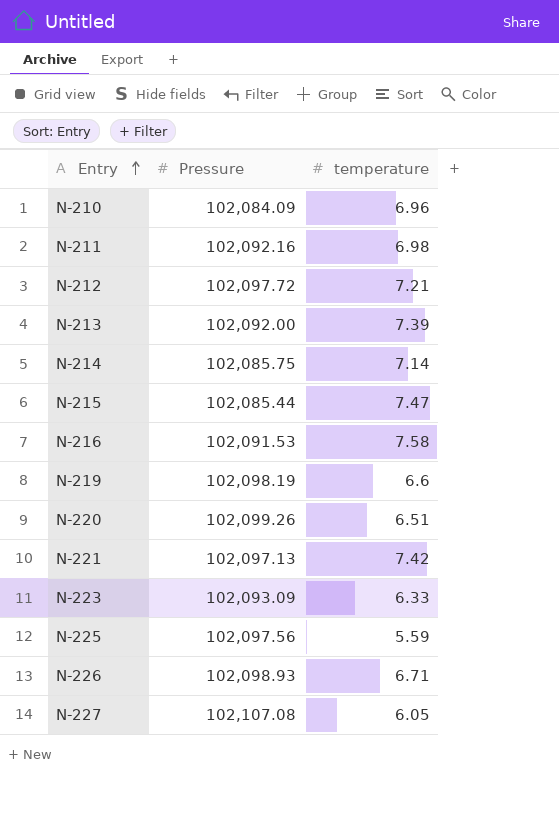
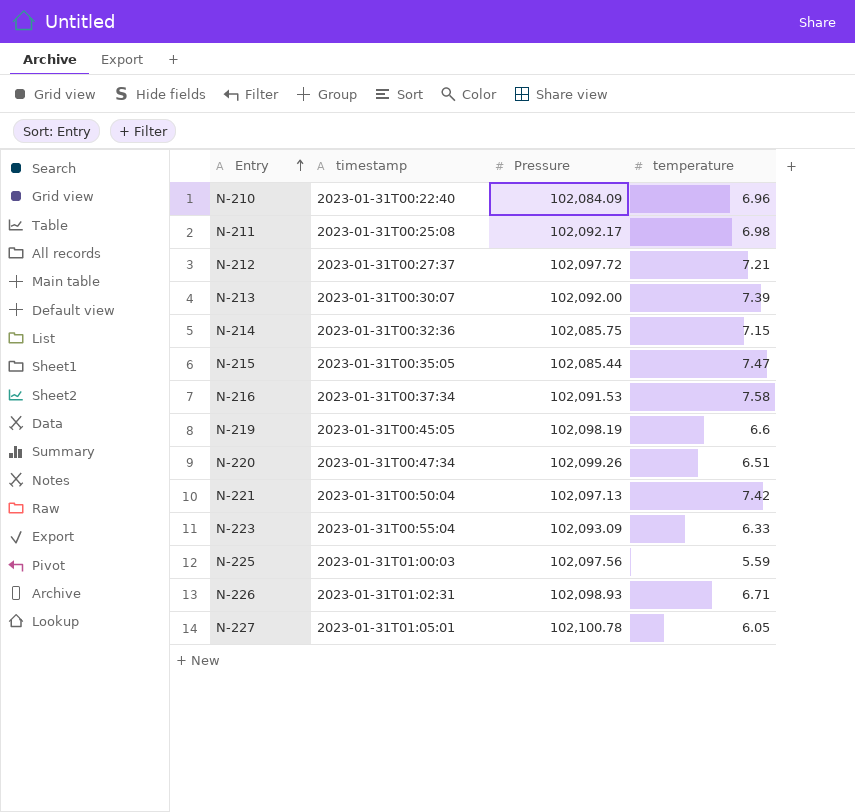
column timestamp | position: none -> 2
N-211 | Pressure: 102,092.16 -> 102,092.17
N-214 | temperature: 7.14 -> 7.15
N-227 | Pressure: 102,107.08 -> 102,100.78

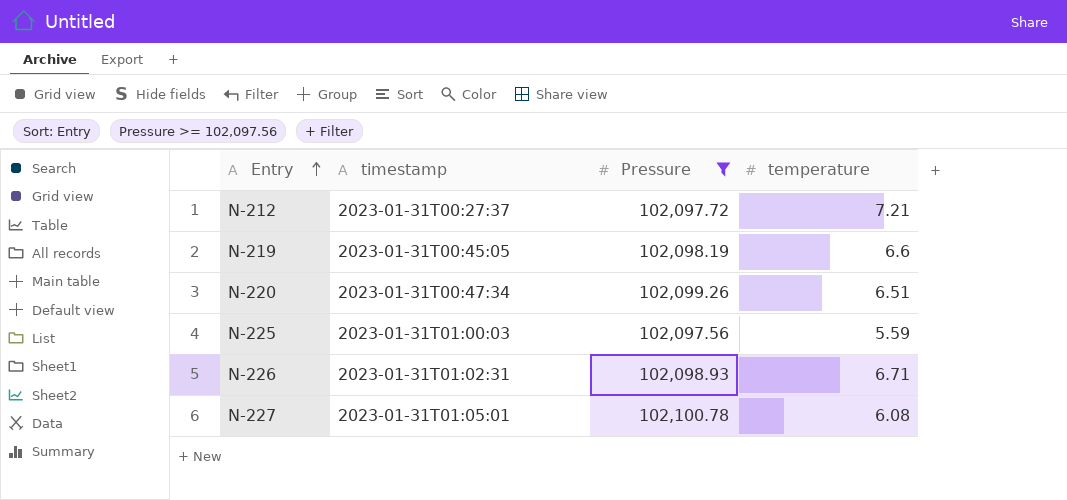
filter: none -> Pressure >= 102,097.56
N-227 | temperature: 6.05 -> 6.08

